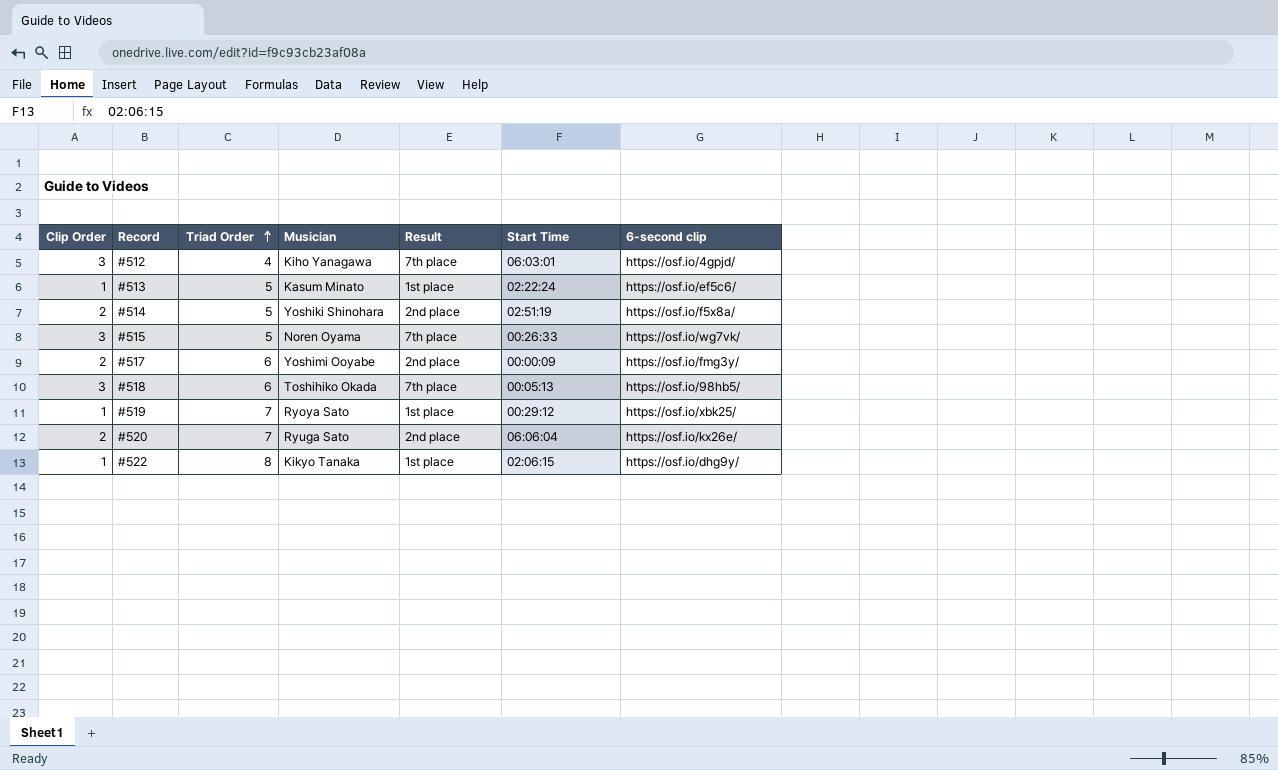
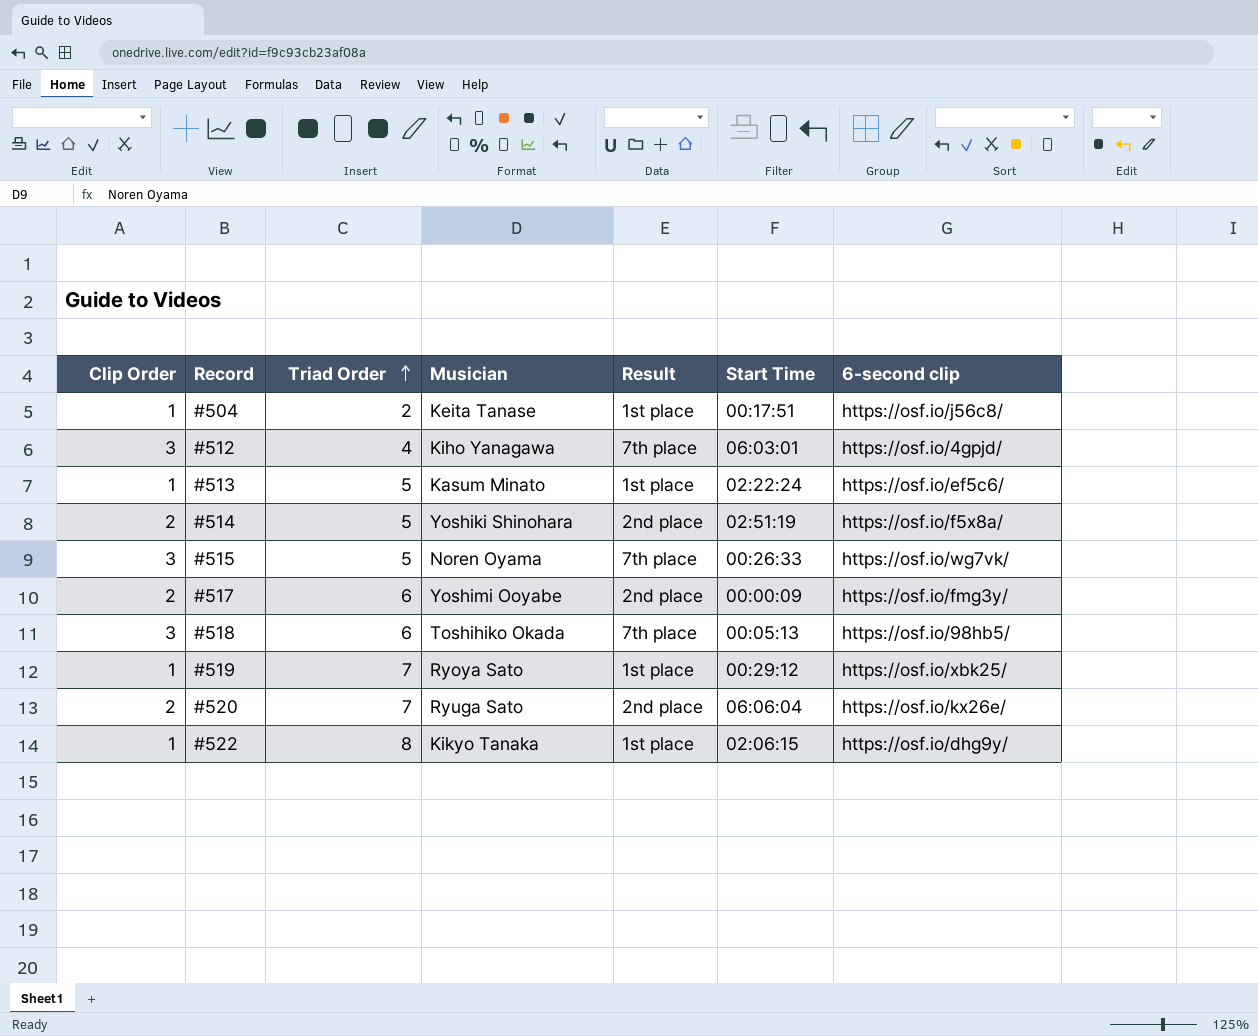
row #504: none -> 1 | 2 | Keita Tanase | 1st place | 00:17:51 | https://osf.io/j56c8/

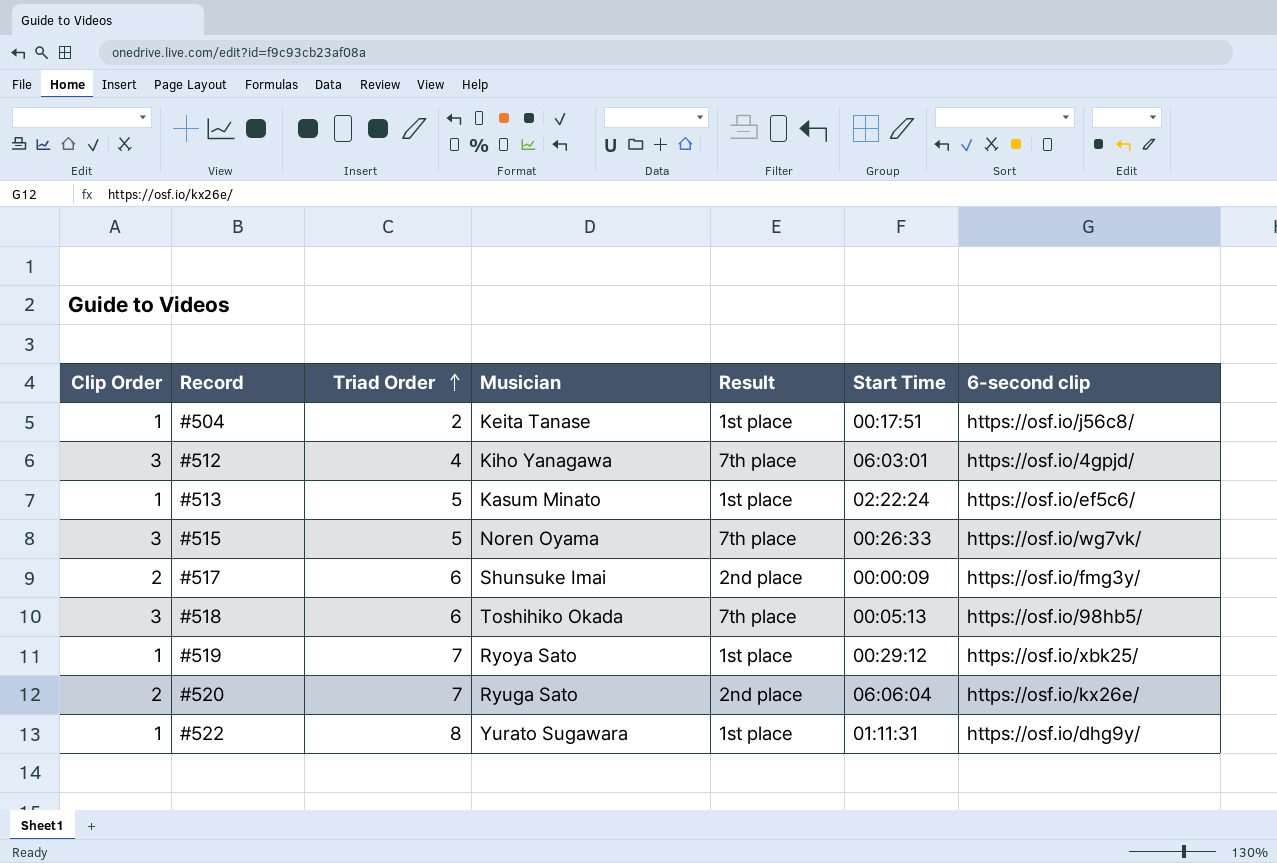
row #514: 2 | 5 | Yoshiki Shinohara | 2nd place | 02:51:19 | https://osf.io/f5x8a/ -> none
#517 | Musician: Yoshimi Ooyabe -> Shunsuke Imai
#522 | Musician: Kikyo Tanaka -> Yurato Sugawara
#522 | Start Time: 02:06:15 -> 01:11:31

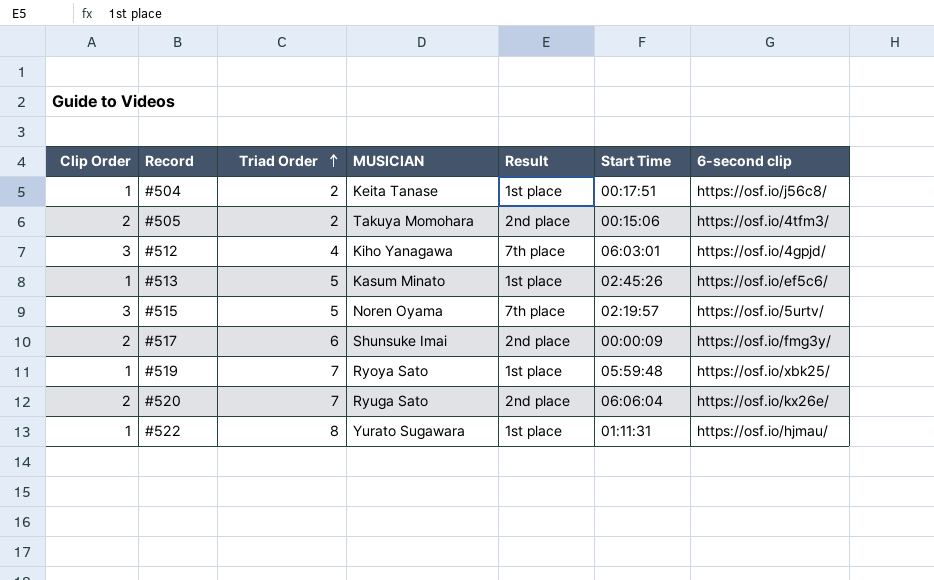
column name: Musician -> MUSICIAN
row #518: 3 | 6 | Toshihiko Okada | 7th place | 00:05:13 | https://osf.io/98hb5/ -> none
row #505: none -> 2 | 2 | Takuya Momohara | 2nd place | 00:15:06 | https://osf.io/4tfm3/
#513 | Start Time: 02:22:24 -> 02:45:26
#515 | Start Time: 00:26:33 -> 02:19:57
#515 | 6-second clip: https://osf.io/wg7vk/ -> https://osf.io/5urtv/
#519 | Start Time: 00:29:12 -> 05:59:48
#522 | 6-second clip: https://osf.io/dhg9y/ -> https://osf.io/hjmau/

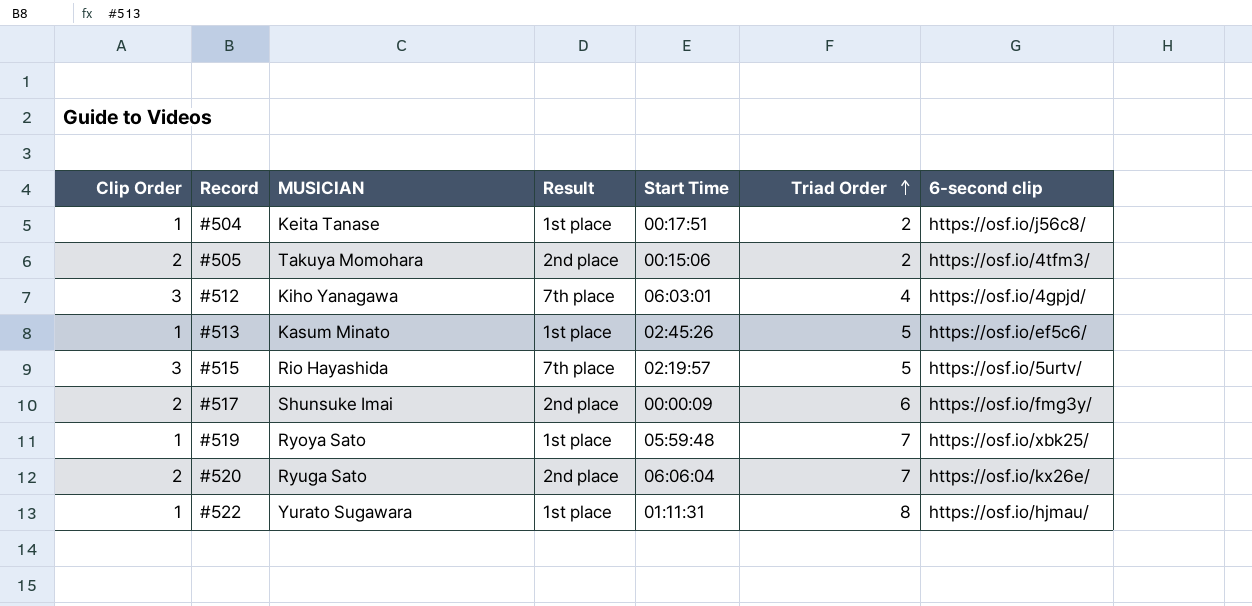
column Triad Order | position: 3 -> 6
#515 | MUSICIAN: Noren Oyama -> Rio Hayashida

